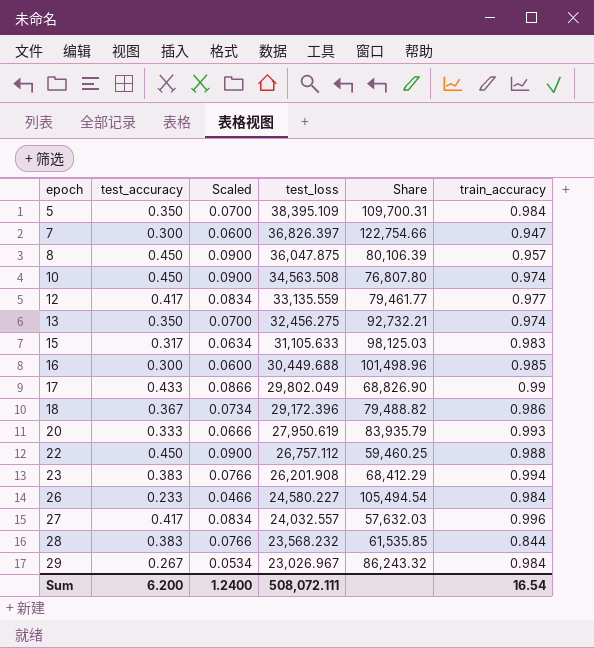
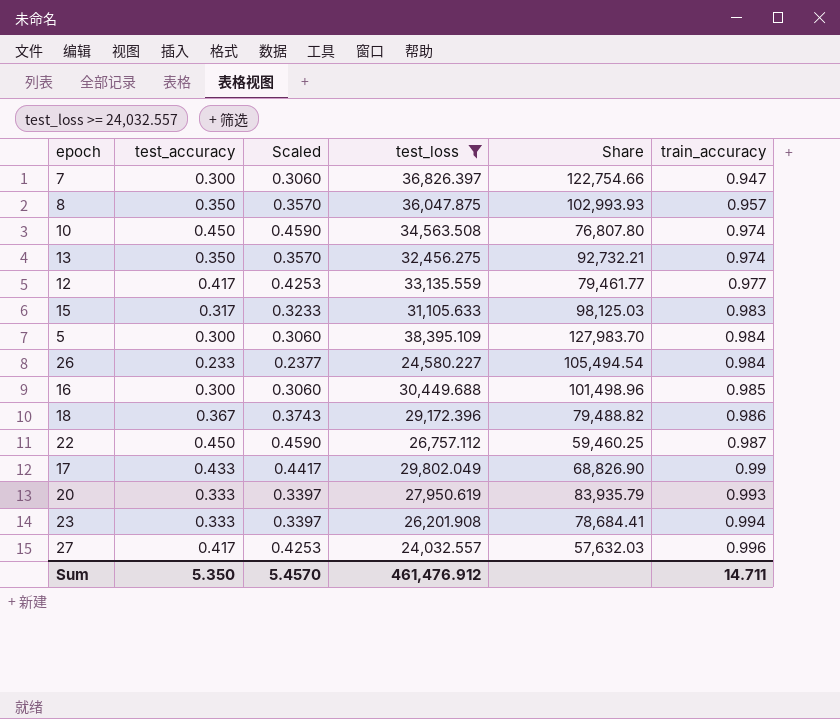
filter: none -> test_loss >= 24,032.557
row order: epoch ascending -> train_accuracy ascending
column Scaled | formula: [test_accuracy] * 0.2 -> [test_accuracy] * 1.02
8 | test_accuracy: 0.450 -> 0.350
8 | Share: 80,106.39 -> 102,993.93
5 | test_accuracy: 0.350 -> 0.300
5 | Share: 109,700.31 -> 127,983.70
22 | train_accuracy: 0.988 -> 0.987
23 | test_accuracy: 0.383 -> 0.333
23 | Share: 68,412.29 -> 78,684.41
Sum | test_accuracy: 6.200 -> 5.350
Sum | Scaled: 1.2400 -> 5.4570
Sum | test_loss: 508,072.111 -> 461,476.912
Sum | train_accuracy: 16.54 -> 14.711

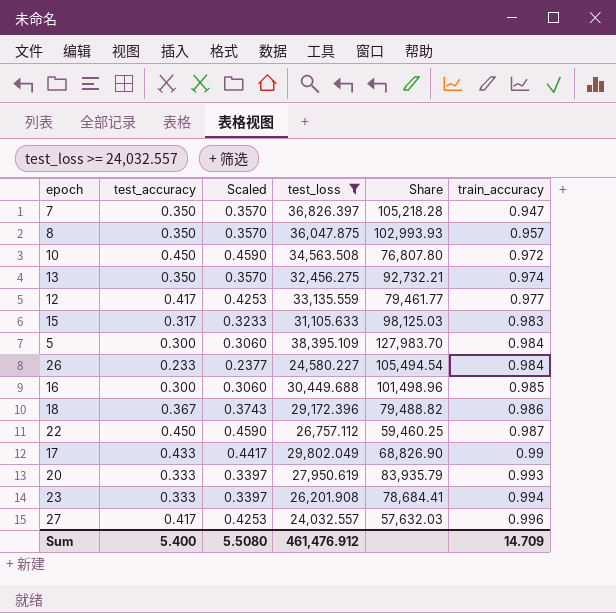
7 | test_accuracy: 0.300 -> 0.350
7 | Scaled: 0.3060 -> 0.3570
7 | Share: 122,754.66 -> 105,218.28
10 | train_accuracy: 0.974 -> 0.972
Sum | test_accuracy: 5.350 -> 5.400
Sum | Scaled: 5.4570 -> 5.5080
Sum | train_accuracy: 14.711 -> 14.709

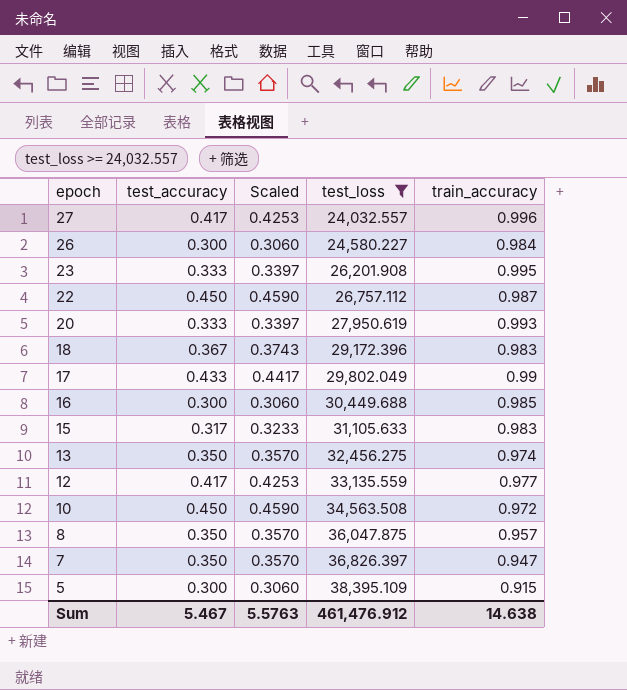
row order: train_accuracy ascending -> epoch descending
column Share | formula: [test_loss] / [test_accuracy] -> none
26 | test_accuracy: 0.233 -> 0.300
26 | Scaled: 0.2377 -> 0.3060
23 | train_accuracy: 0.994 -> 0.995
18 | train_accuracy: 0.986 -> 0.983
5 | train_accuracy: 0.984 -> 0.915
Sum | test_accuracy: 5.400 -> 5.467
Sum | Scaled: 5.5080 -> 5.5763
Sum | train_accuracy: 14.709 -> 14.638

